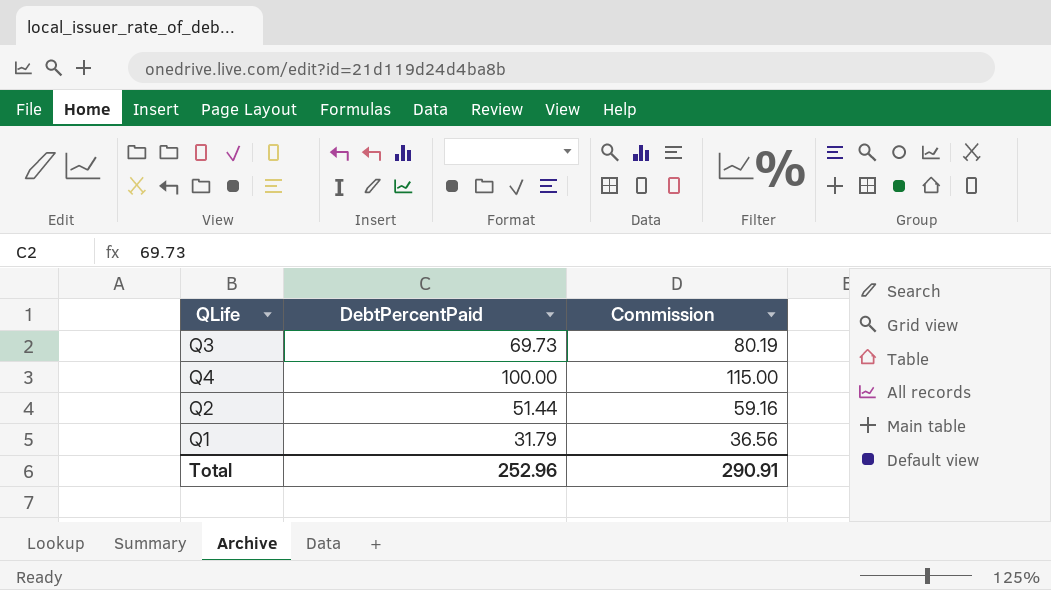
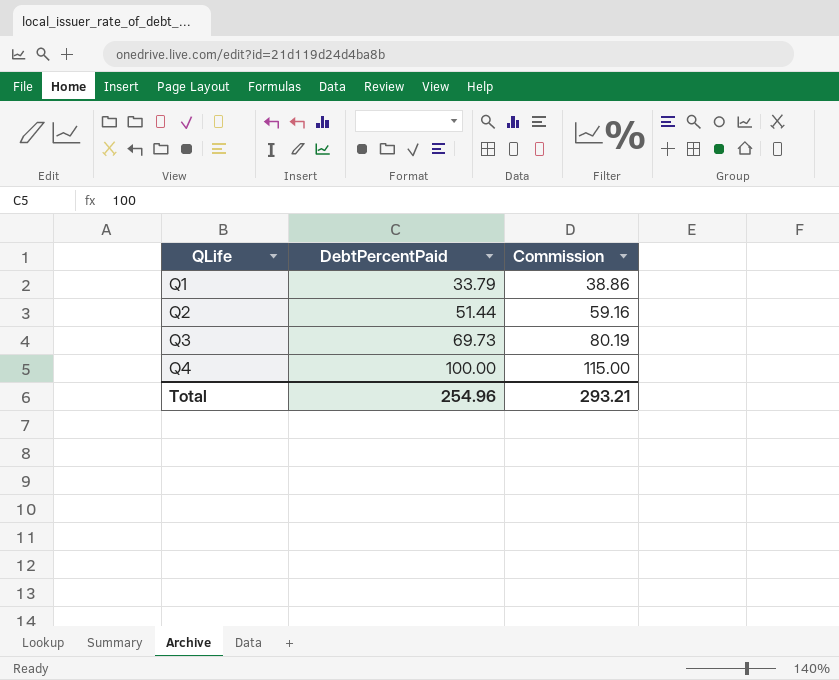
row order: none -> QLife ascending
Q1 | DebtPercentPaid: 31.79 -> 33.79
Q1 | Commission: 36.56 -> 38.86
Total | DebtPercentPaid: 252.96 -> 254.96
Total | Commission: 290.91 -> 293.21

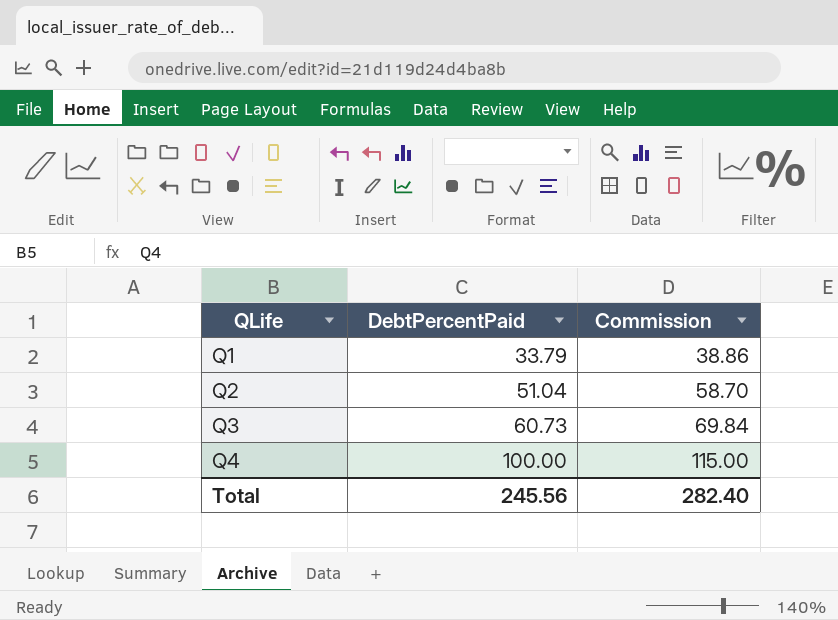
Q2 | DebtPercentPaid: 51.44 -> 51.04
Q2 | Commission: 59.16 -> 58.70
Q3 | DebtPercentPaid: 69.73 -> 60.73
Q3 | Commission: 80.19 -> 69.84
Total | DebtPercentPaid: 254.96 -> 245.56
Total | Commission: 293.21 -> 282.40

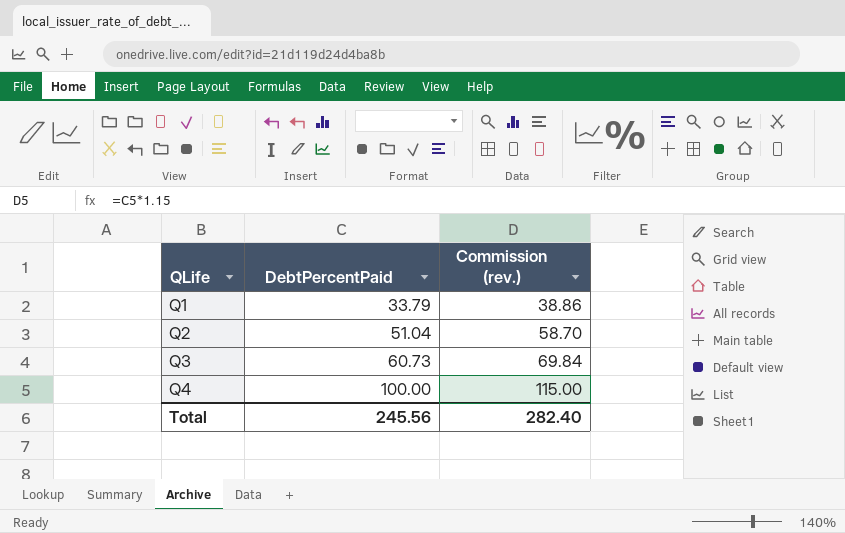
column name: Commission -> Commission (rev.)

